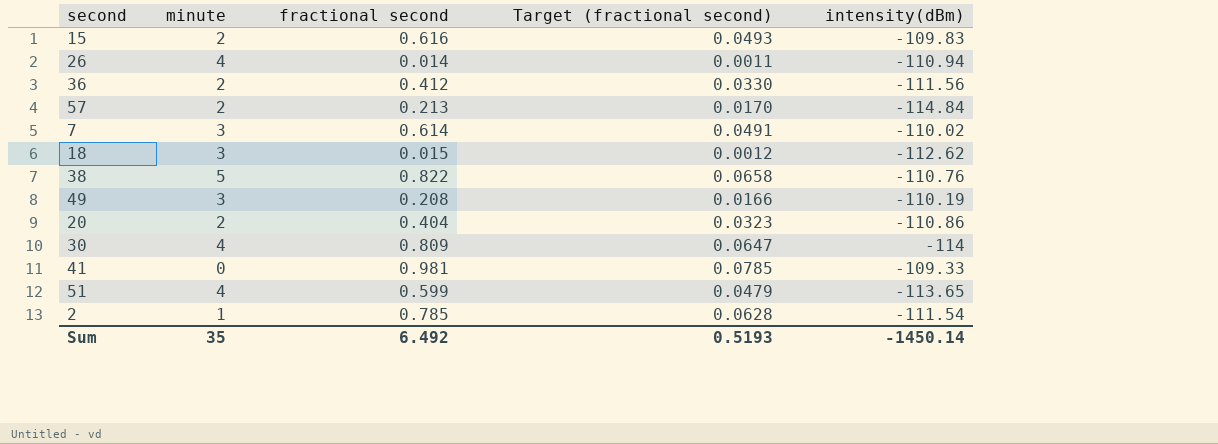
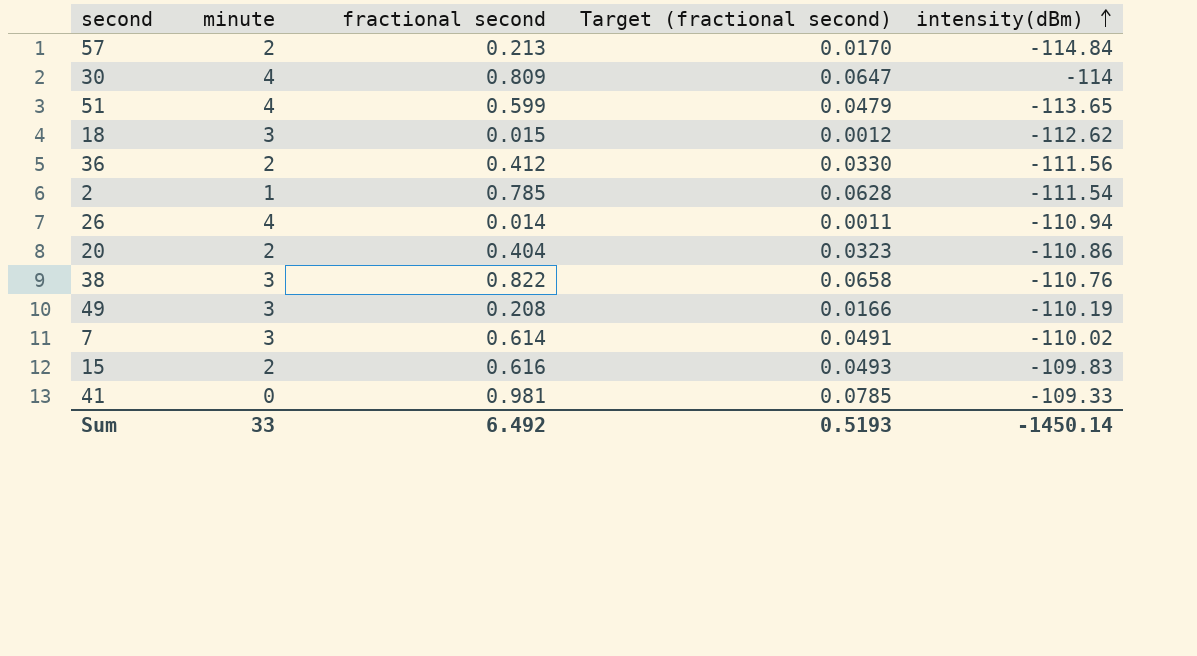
row order: none -> intensity(dBm) ascending
38 | minute: 5 -> 3
Sum | minute: 35 -> 33

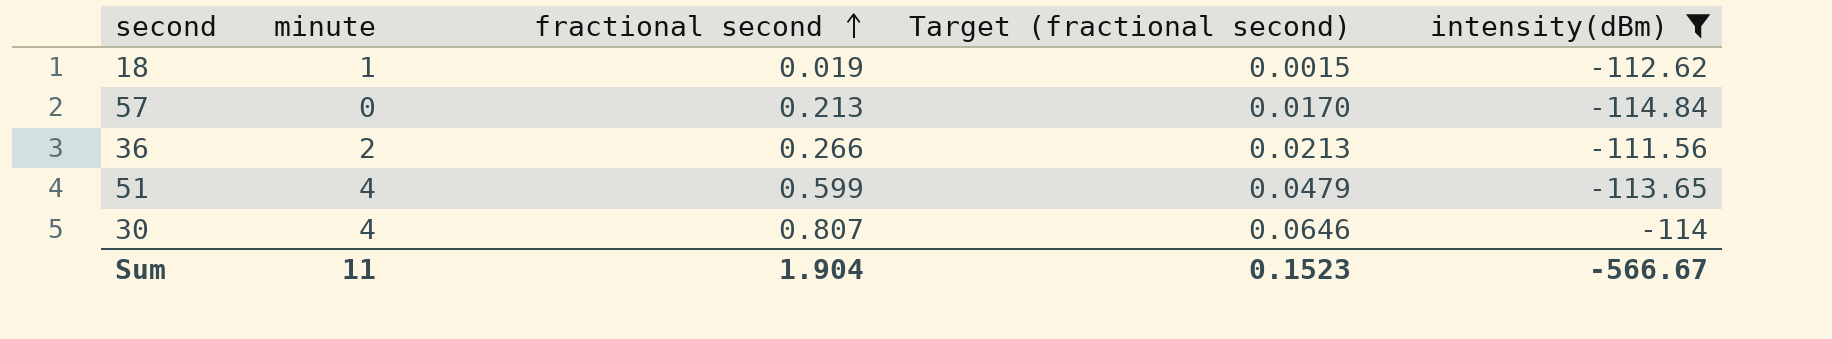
filter: none -> intensity(dBm) <= -111.56
row order: intensity(dBm) ascending -> fractional second ascending
18 | minute: 3 -> 1
18 | fractional second: 0.015 -> 0.019
18 | Target (fractional second): 0.0012 -> 0.0015
57 | minute: 2 -> 0
36 | fractional second: 0.412 -> 0.266
36 | Target (fractional second): 0.0330 -> 0.0213
30 | fractional second: 0.809 -> 0.807
30 | Target (fractional second): 0.0647 -> 0.0646
Sum | minute: 33 -> 11
Sum | fractional second: 6.492 -> 1.904
Sum | Target (fractional second): 0.5193 -> 0.1523
Sum | intensity(dBm): -1450.14 -> -566.67

